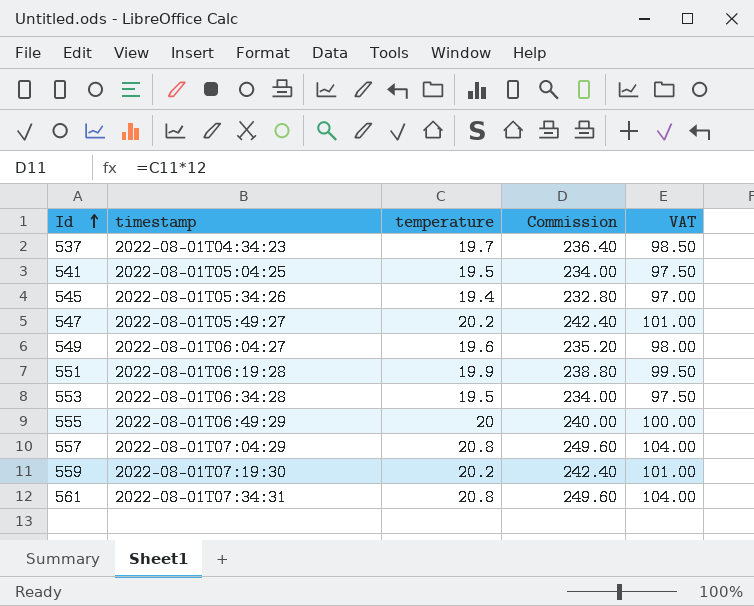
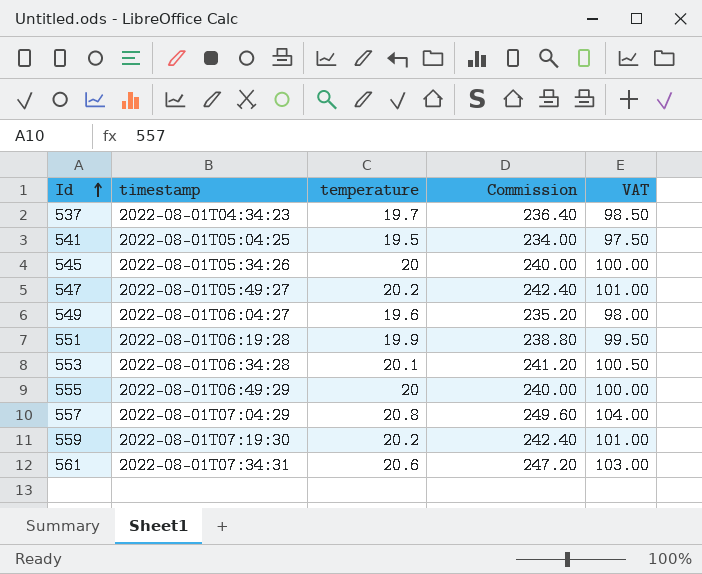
545 | temperature: 19.4 -> 20
545 | Commission: 232.80 -> 240.00
545 | VAT: 97.00 -> 100.00
553 | temperature: 19.5 -> 20.1
553 | Commission: 234.00 -> 241.20
553 | VAT: 97.50 -> 100.50
561 | temperature: 20.8 -> 20.6
561 | Commission: 249.60 -> 247.20
561 | VAT: 104.00 -> 103.00

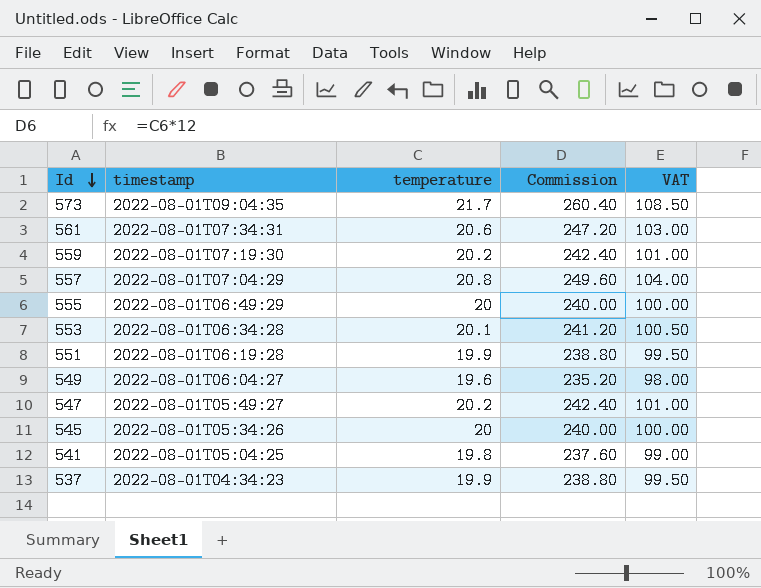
row order: Id ascending -> Id descending
row 573: none -> 2022-08-01T09:04:35 | 21.7 | 260.40 | 108.50
541 | temperature: 19.5 -> 19.8
541 | Commission: 234.00 -> 237.60
541 | VAT: 97.50 -> 99.00
537 | temperature: 19.7 -> 19.9
537 | Commission: 236.40 -> 238.80
537 | VAT: 98.50 -> 99.50

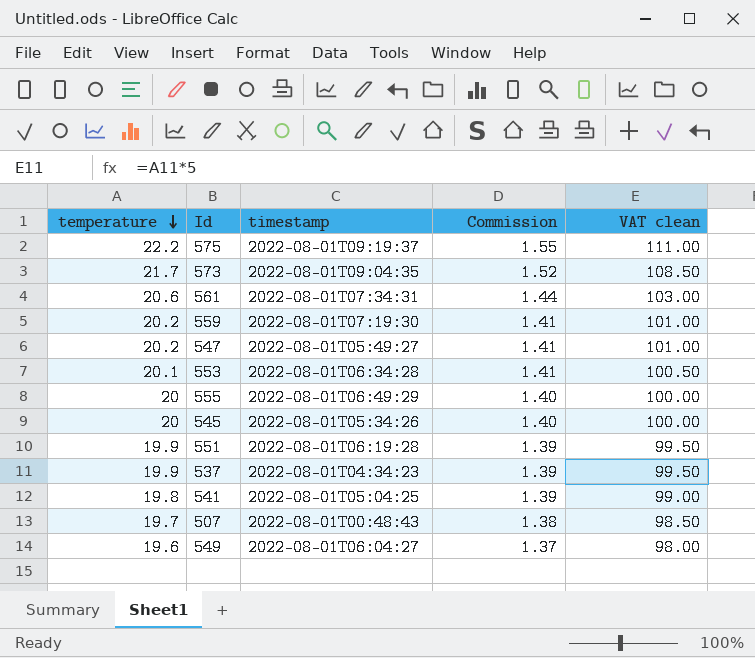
row order: Id descending -> temperature descending
column temperature | position: 3 -> 1
column Commission | formula: [temperature] * 12 -> [temperature] * 0.07
column name: VAT -> VAT clean
row 557: 2022-08-01T07:04:29 | 20.8 | 249.60 | 104.00 -> none
row 575: none -> 22.2 | 2022-08-01T09:19:37 | 1.55 | 111.00
row 507: none -> 19.7 | 2022-08-01T00:48:43 | 1.38 | 98.50

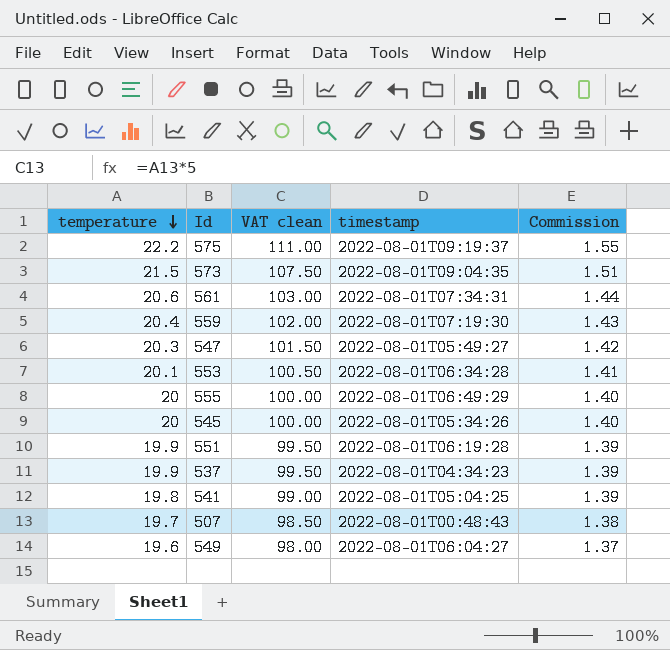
column VAT clean | position: 5 -> 3
573 | temperature: 21.7 -> 21.5
573 | VAT clean: 108.50 -> 107.50
573 | Commission: 1.52 -> 1.51
559 | temperature: 20.2 -> 20.4
559 | VAT clean: 101.00 -> 102.00
559 | Commission: 1.41 -> 1.43
547 | temperature: 20.2 -> 20.3
547 | VAT clean: 101.00 -> 101.50
547 | Commission: 1.41 -> 1.42

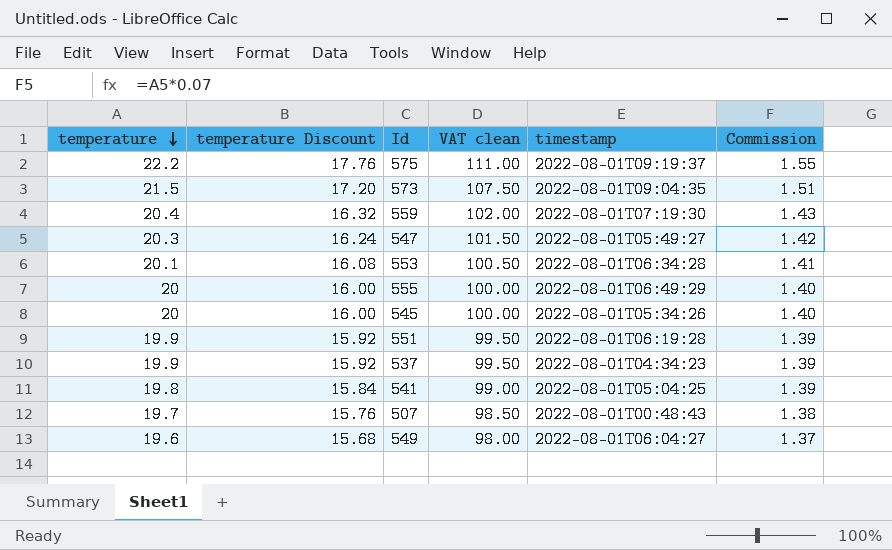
column temperature Discount | formula: none -> [temperature] * 0.8
row 561: 20.6 | 103.00 | 2022-08-01T07:34:31 | 1.44 -> none

